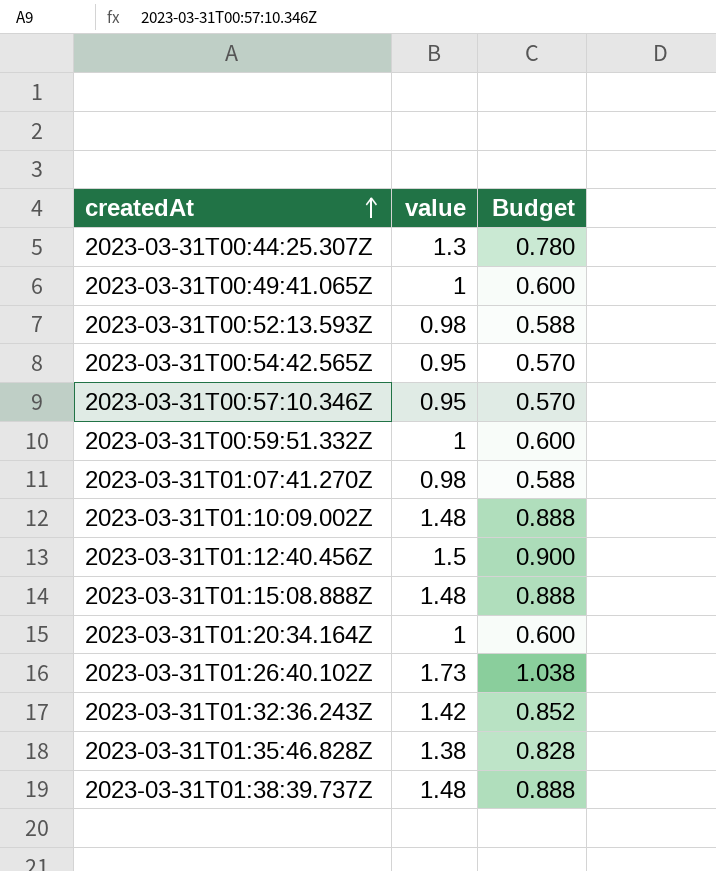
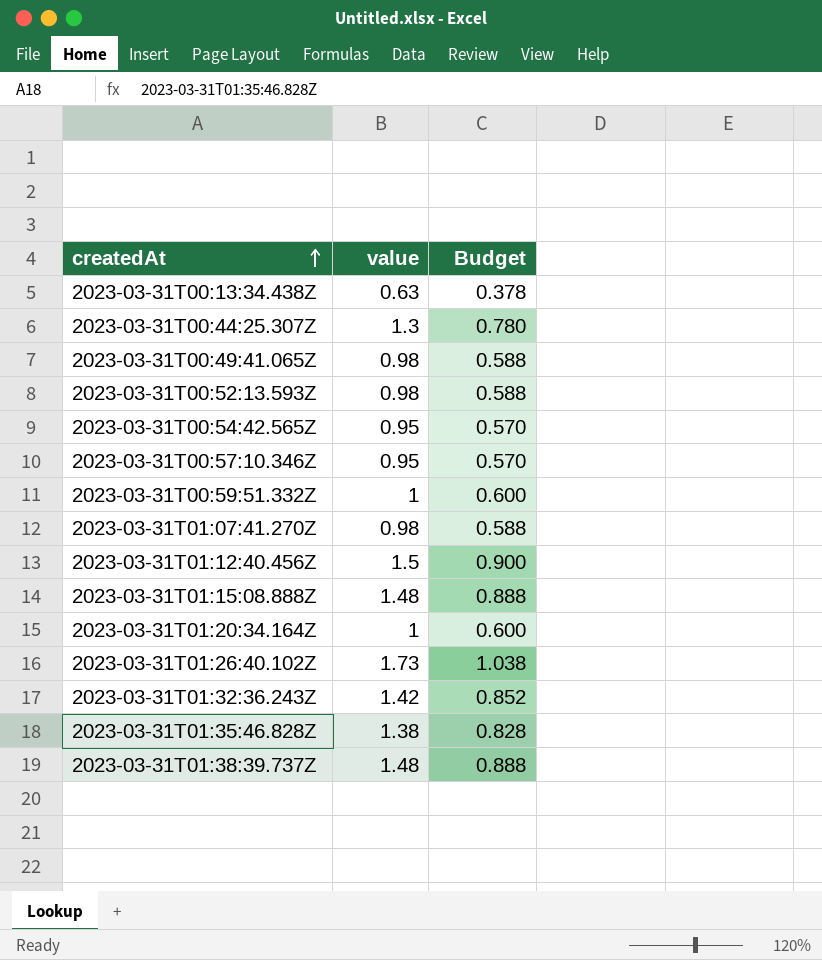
row 2023-03-31T01:10:09.002Z: 1.48 | 0.888 -> none
row 2023-03-31T00:13:34.438Z: none -> 0.63 | 0.378
2023-03-31T00:49:41.065Z | value: 1 -> 0.98
2023-03-31T00:49:41.065Z | Budget: 0.600 -> 0.588

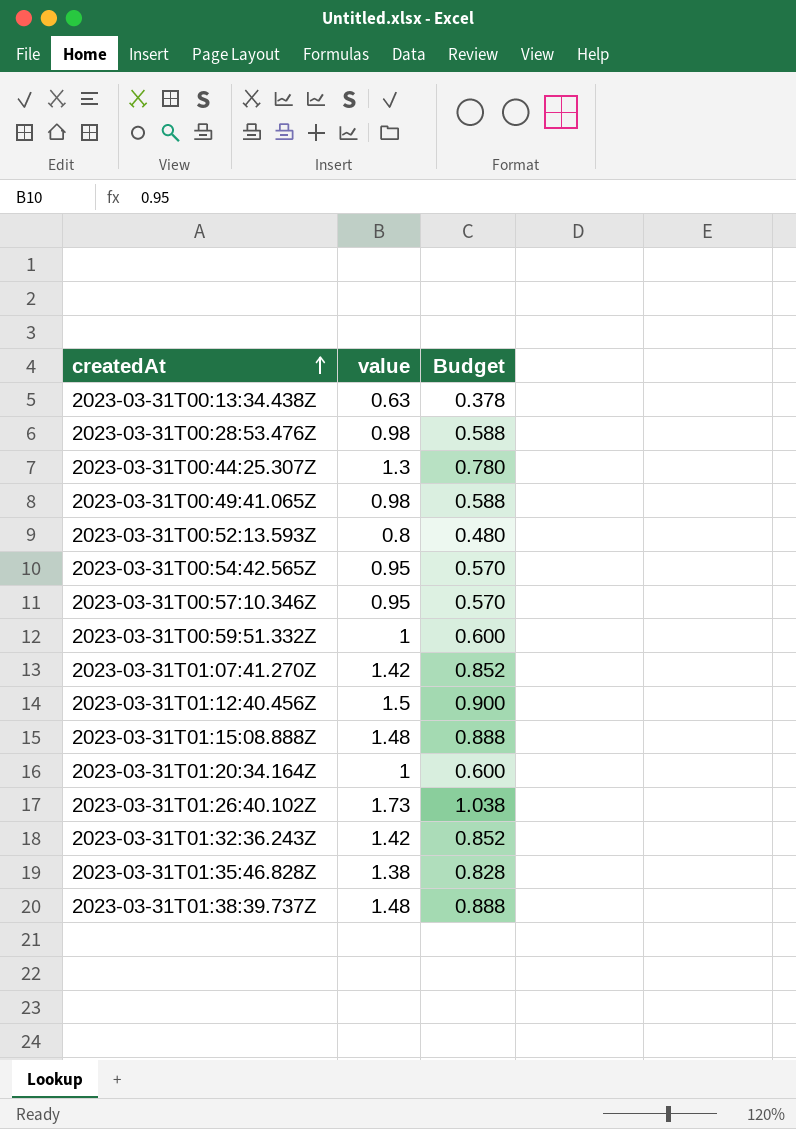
row 2023-03-31T00:28:53.476Z: none -> 0.98 | 0.588
2023-03-31T00:52:13.593Z | value: 0.98 -> 0.8
2023-03-31T00:52:13.593Z | Budget: 0.588 -> 0.480
2023-03-31T01:07:41.270Z | value: 0.98 -> 1.42
2023-03-31T01:07:41.270Z | Budget: 0.588 -> 0.852

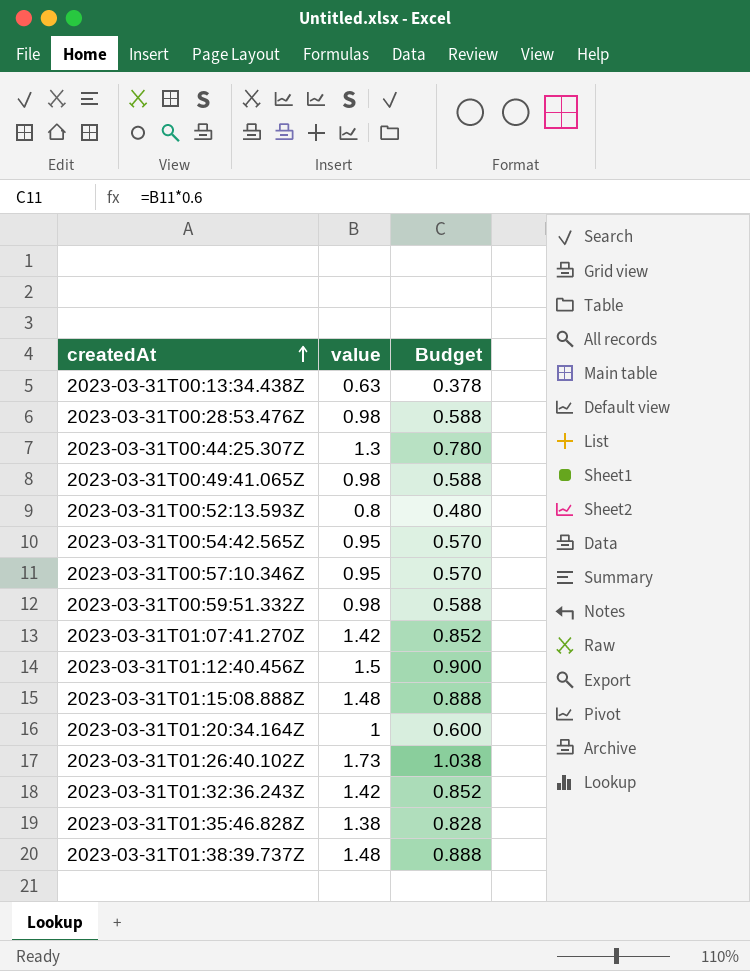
2023-03-31T00:59:51.332Z | value: 1 -> 0.98
2023-03-31T00:59:51.332Z | Budget: 0.600 -> 0.588

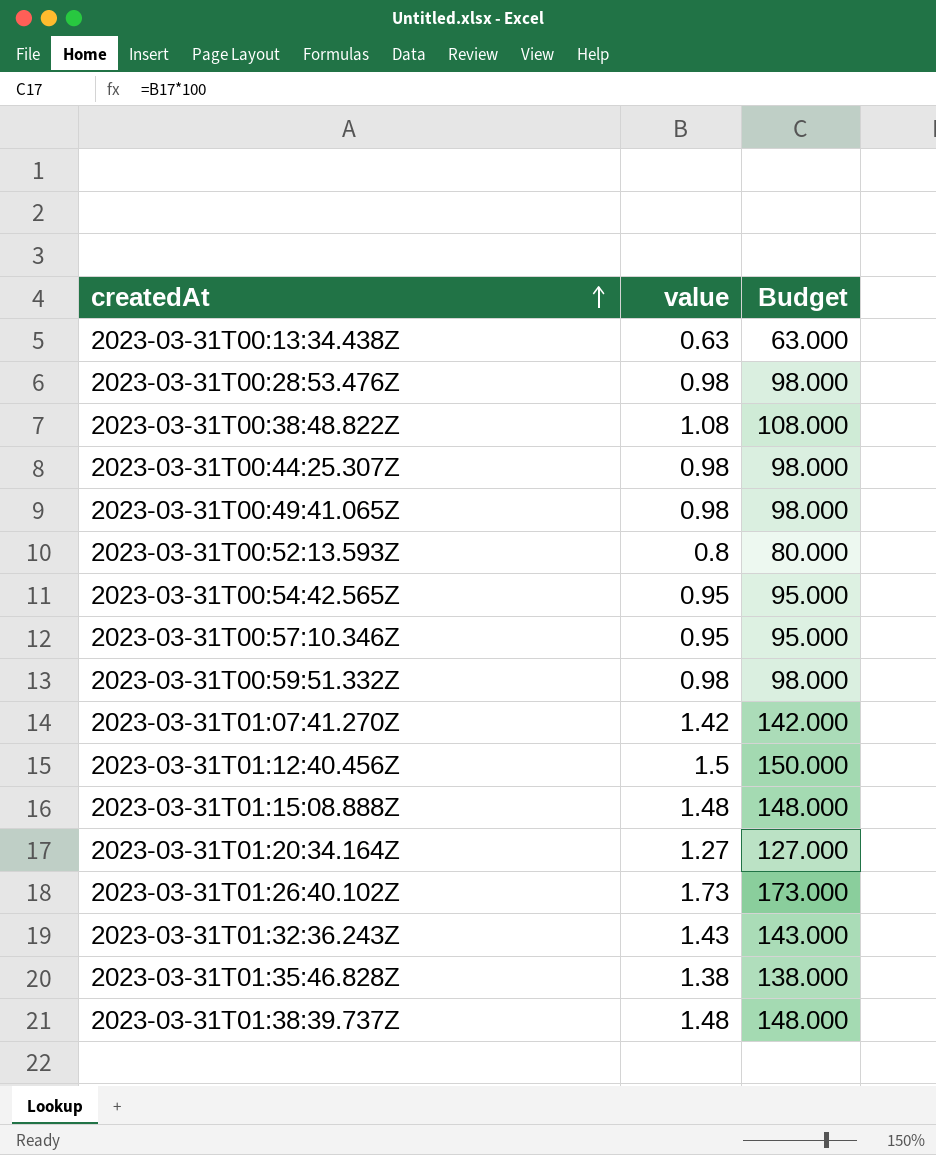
column Budget | formula: [value] * 0.6 -> [value] * 100
row 2023-03-31T00:38:48.822Z: none -> 1.08 | 108.000
2023-03-31T00:44:25.307Z | value: 1.3 -> 0.98
2023-03-31T01:20:34.164Z | value: 1 -> 1.27
2023-03-31T01:32:36.243Z | value: 1.42 -> 1.43

